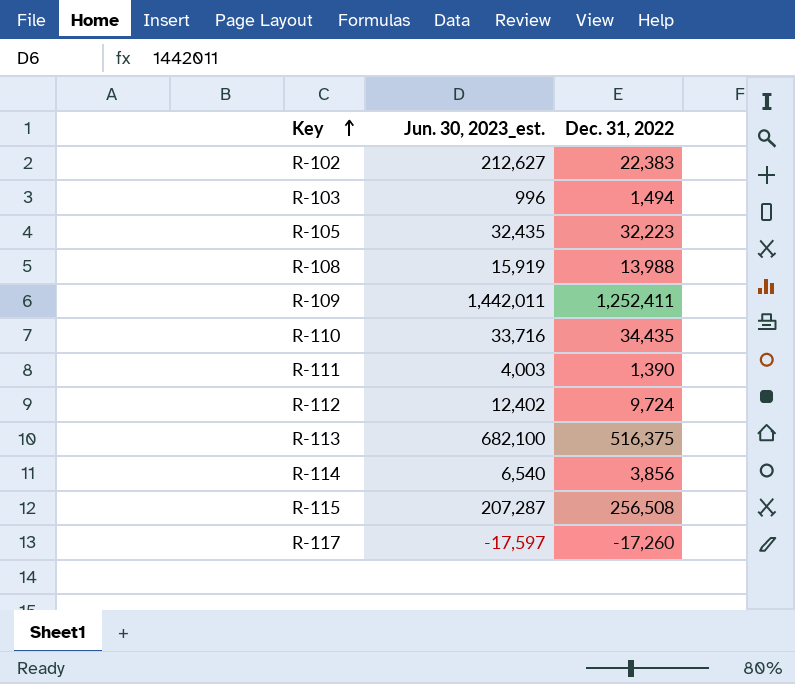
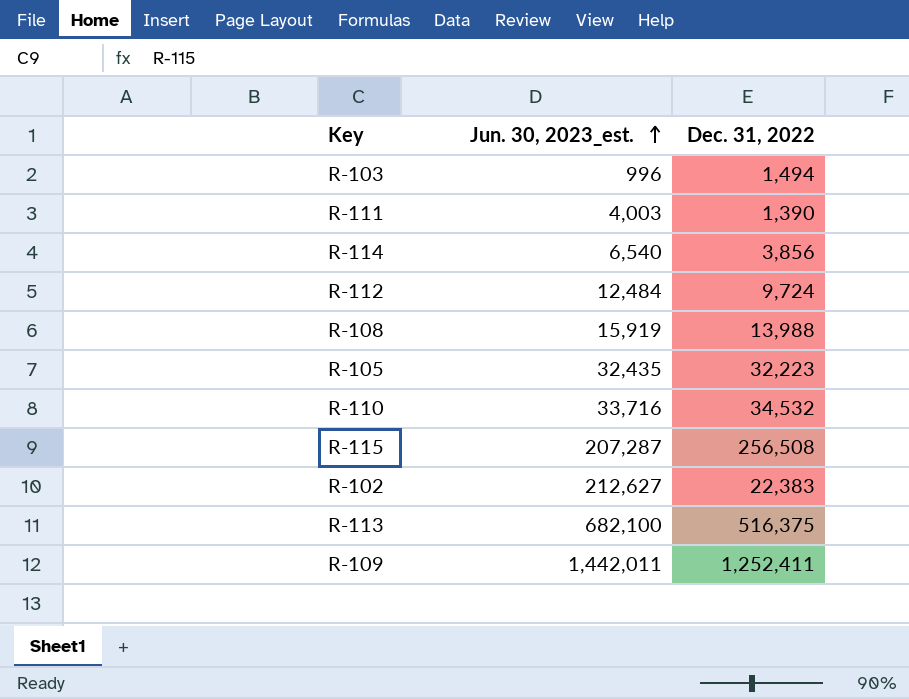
row order: Key ascending -> Jun. 30, 2023_est. ascending
row R-117: -17,597 | -17,260 -> none
R-112 | Jun. 30, 2023_est.: 12,402 -> 12,484
R-110 | Dec. 31, 2022: 34,435 -> 34,532

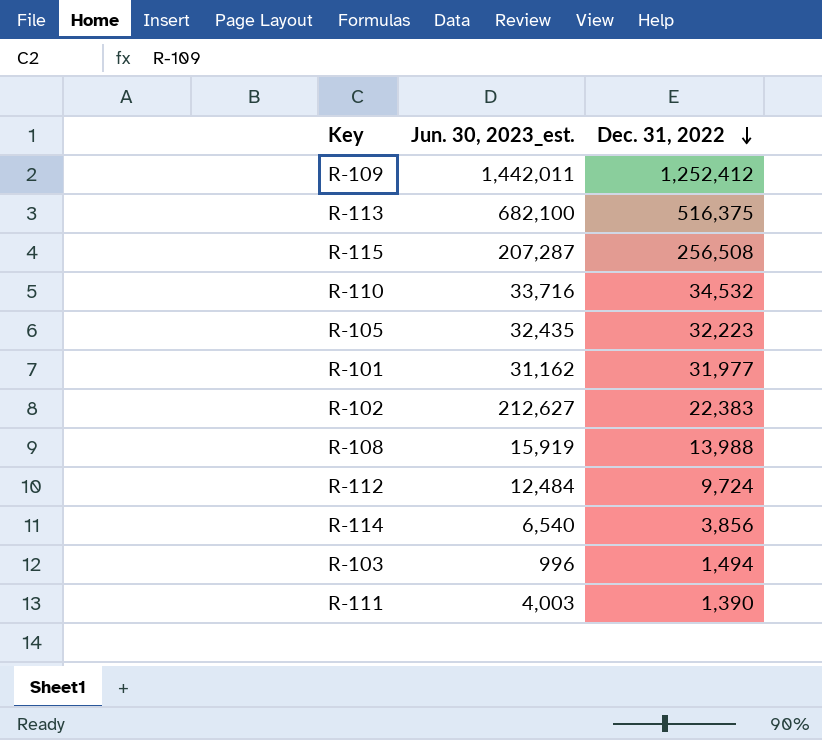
row order: Jun. 30, 2023_est. ascending -> Dec. 31, 2022 descending
R-109 | Dec. 31, 2022: 1,252,411 -> 1,252,412
row R-101: none -> 31,162 | 31,977

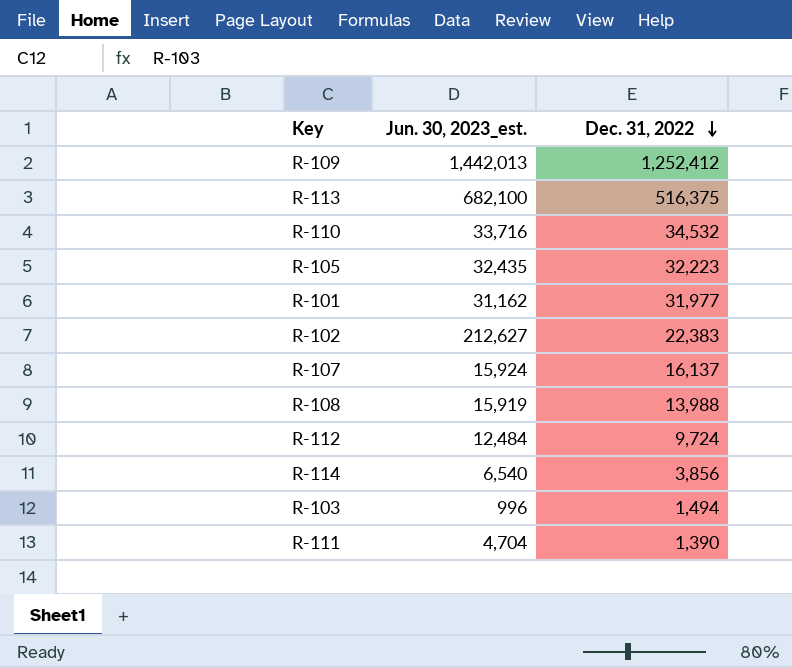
row R-115: 207,287 | 256,508 -> none
R-109 | Jun. 30, 2023_est.: 1,442,011 -> 1,442,013
row R-107: none -> 15,924 | 16,137
R-111 | Jun. 30, 2023_est.: 4,003 -> 4,704

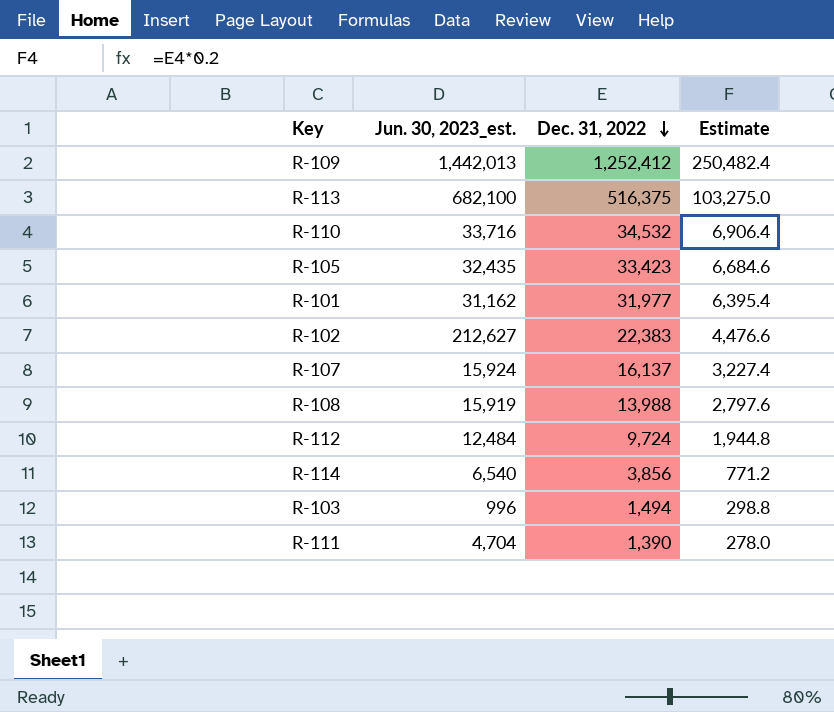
column Estimate | formula: none -> [Dec. 31, 2022] * 0.2
R-105 | Dec. 31, 2022: 32,223 -> 33,423

